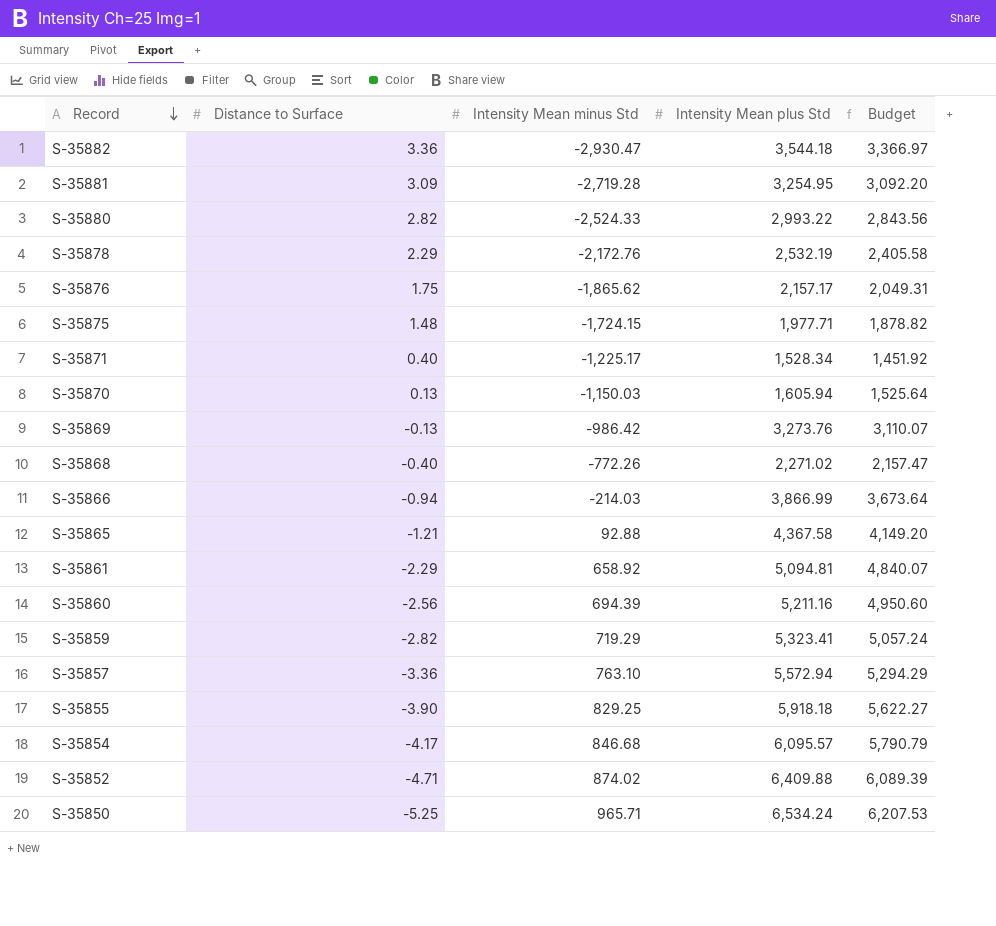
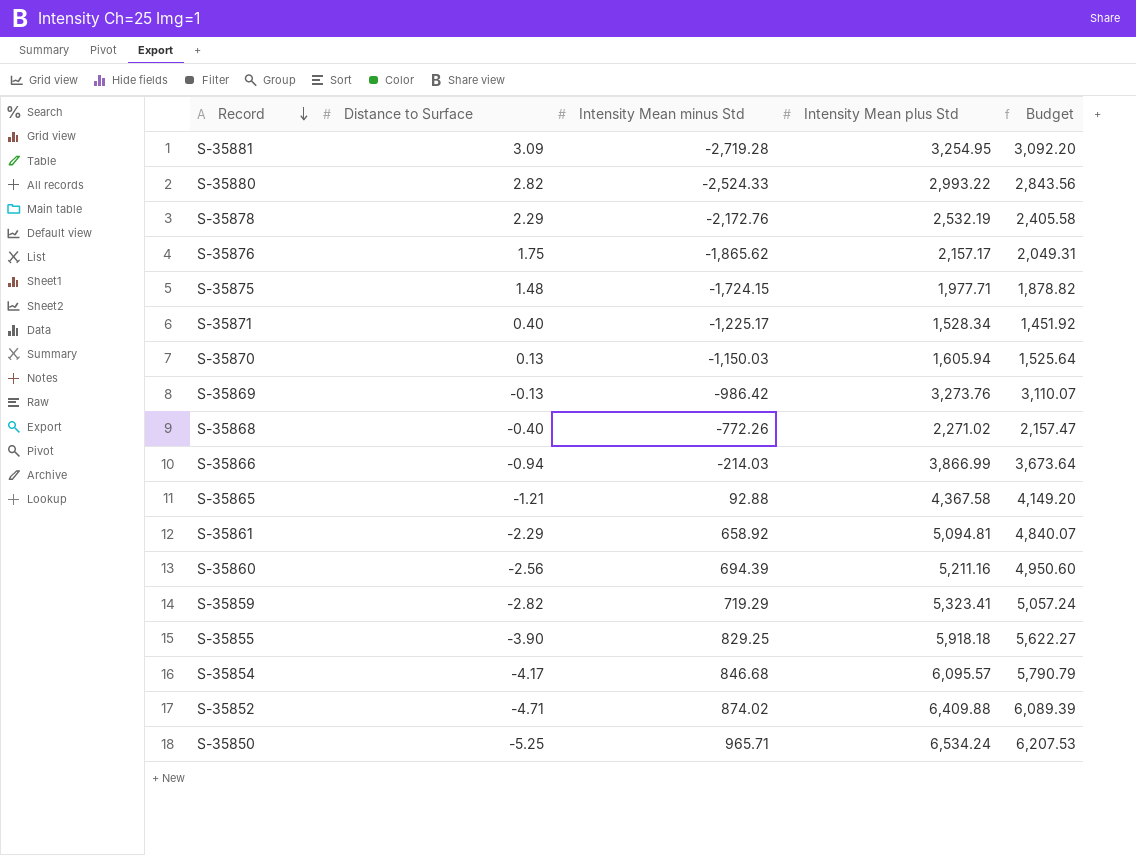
row S-35882: 3.36 | -2,930.47 | 3,544.18 | 3,366.97 -> none
row S-35857: -3.36 | 763.10 | 5,572.94 | 5,294.29 -> none

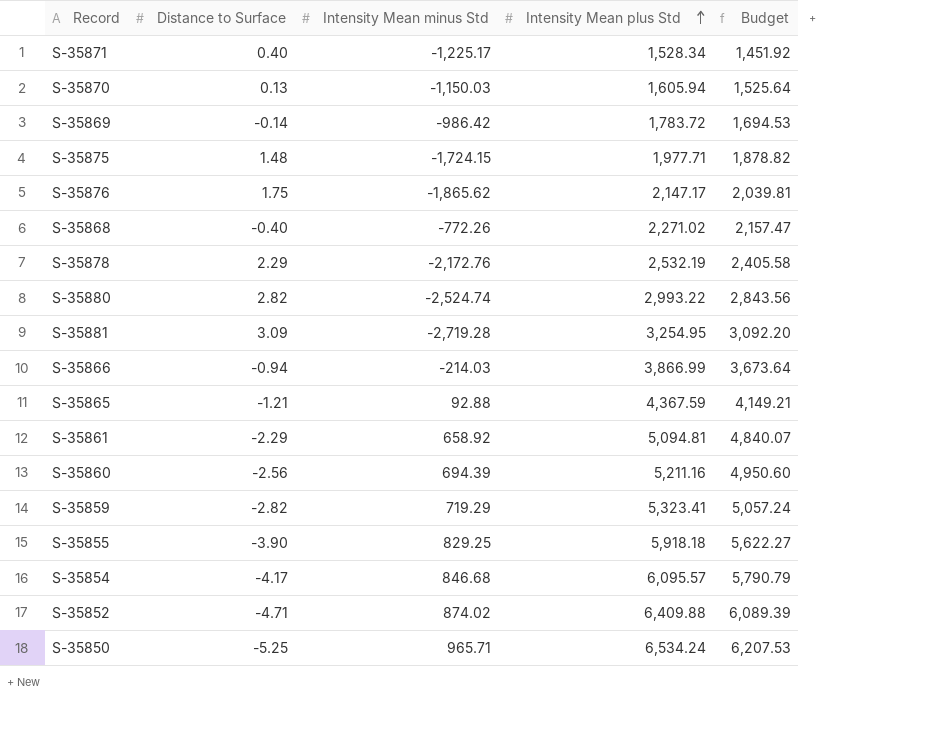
row order: Record descending -> Intensity Mean plus Std ascending
S-35869 | Distance to Surface: -0.13 -> -0.14
S-35869 | Intensity Mean plus Std: 3,273.76 -> 1,783.72
S-35869 | Budget: 3,110.07 -> 1,694.53
S-35876 | Intensity Mean plus Std: 2,157.17 -> 2,147.17
S-35876 | Budget: 2,049.31 -> 2,039.81
S-35880 | Intensity Mean minus Std: -2,524.33 -> -2,524.74
S-35865 | Intensity Mean plus Std: 4,367.58 -> 4,367.59
S-35865 | Budget: 4,149.20 -> 4,149.21

